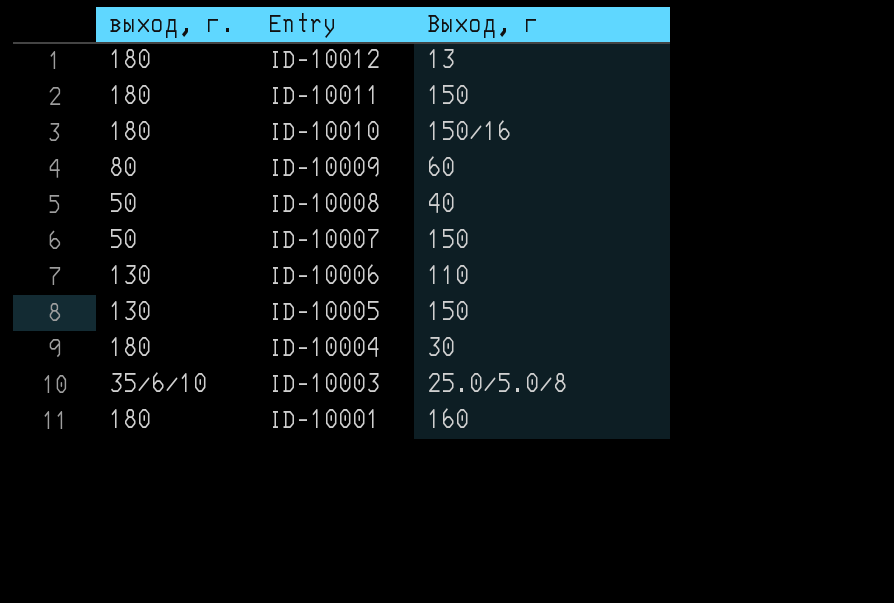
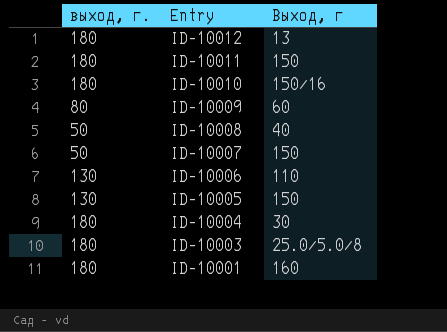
ID-10003 | выход, г.: 35/6/10 -> 180

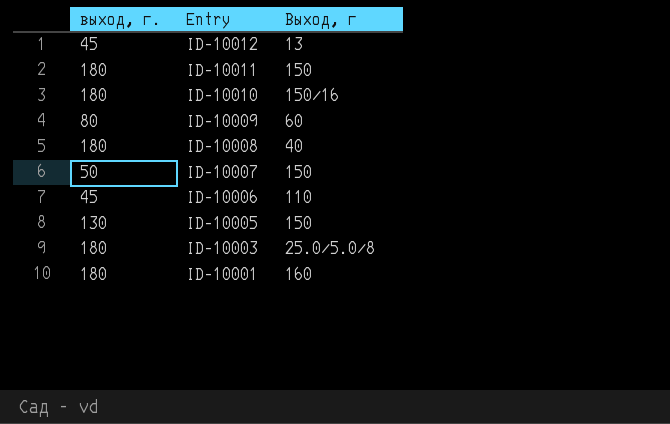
row ID-10004: 180 | 30 -> none
ID-10012 | выход, г.: 180 -> 45
ID-10008 | выход, г.: 50 -> 180
ID-10006 | выход, г.: 130 -> 45

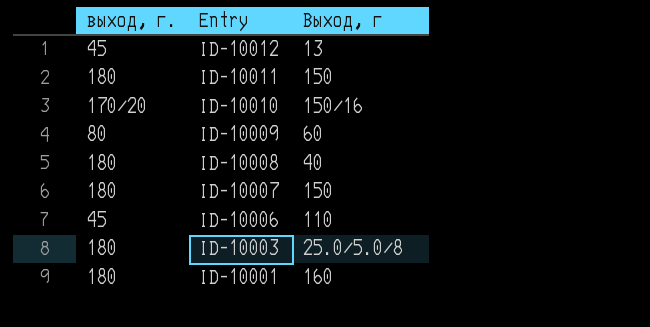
row ID-10005: 130 | 150 -> none
ID-10010 | выход, г.: 180 -> 170/20
ID-10007 | выход, г.: 50 -> 180

